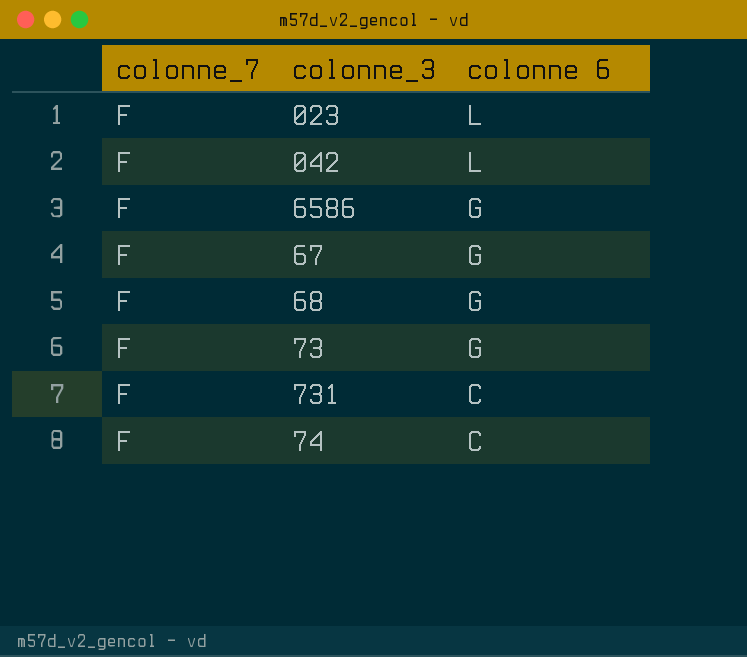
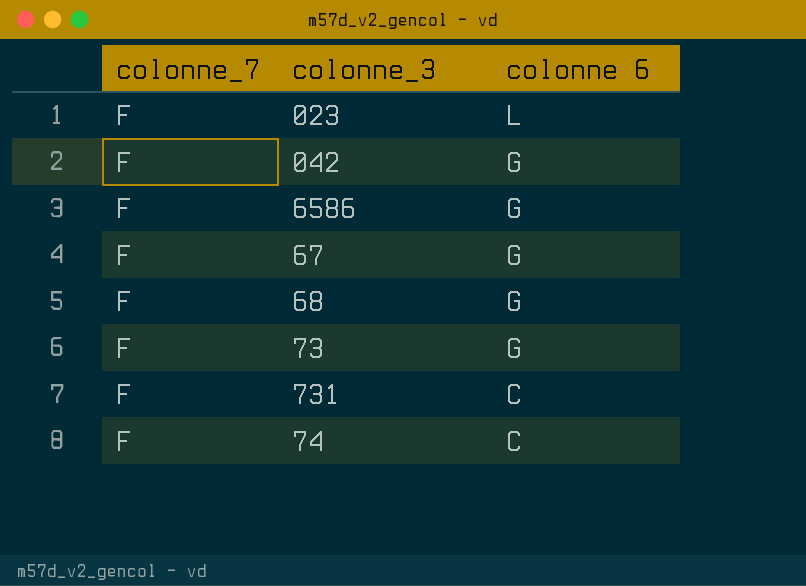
042 | colonne 6: L -> G

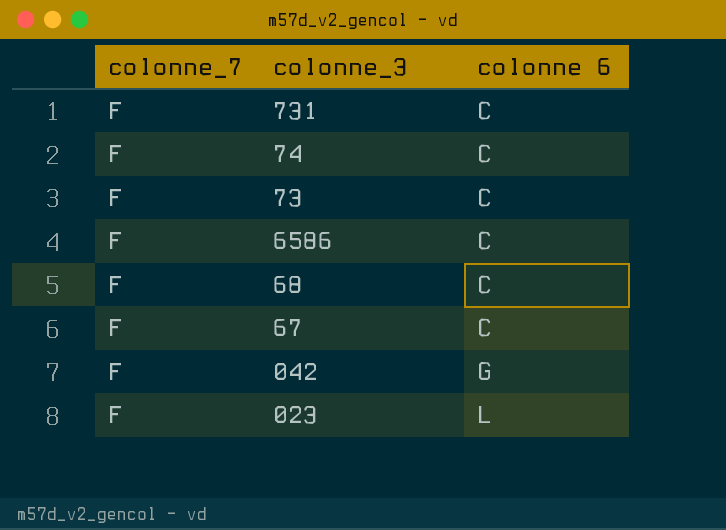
row order: colonne 6 descending -> colonne 6 ascending
73 | colonne 6: G -> C
6586 | colonne 6: G -> C
68 | colonne 6: G -> C
67 | colonne 6: G -> C

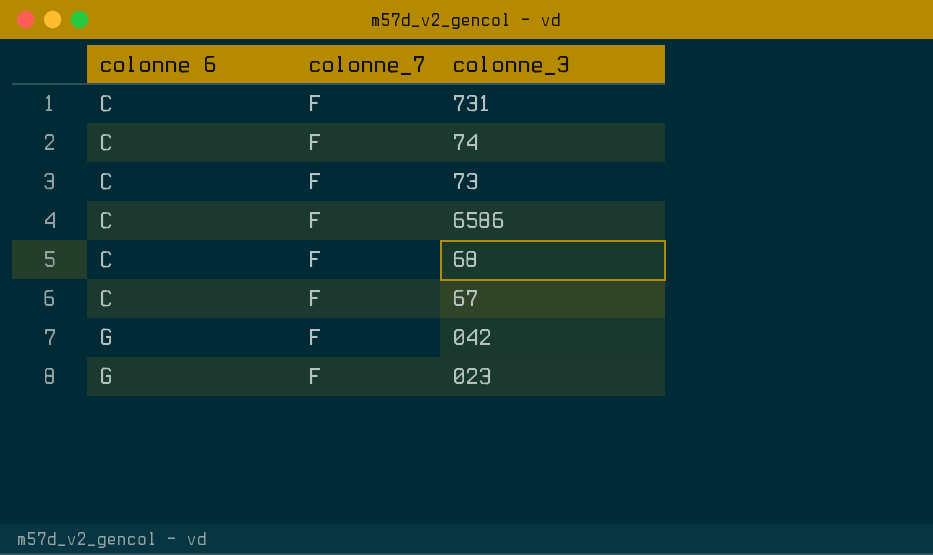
column colonne 6 | position: 3 -> 1
023 | colonne 6: L -> G

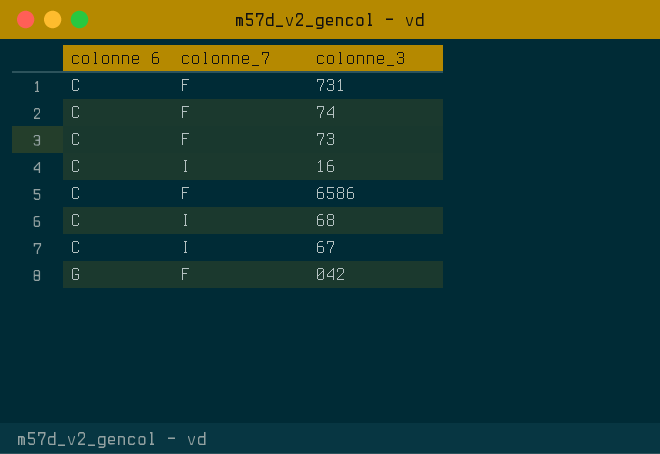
row 023: G | F -> none
row 16: none -> C | I
68 | colonne_7: F -> I
67 | colonne_7: F -> I

